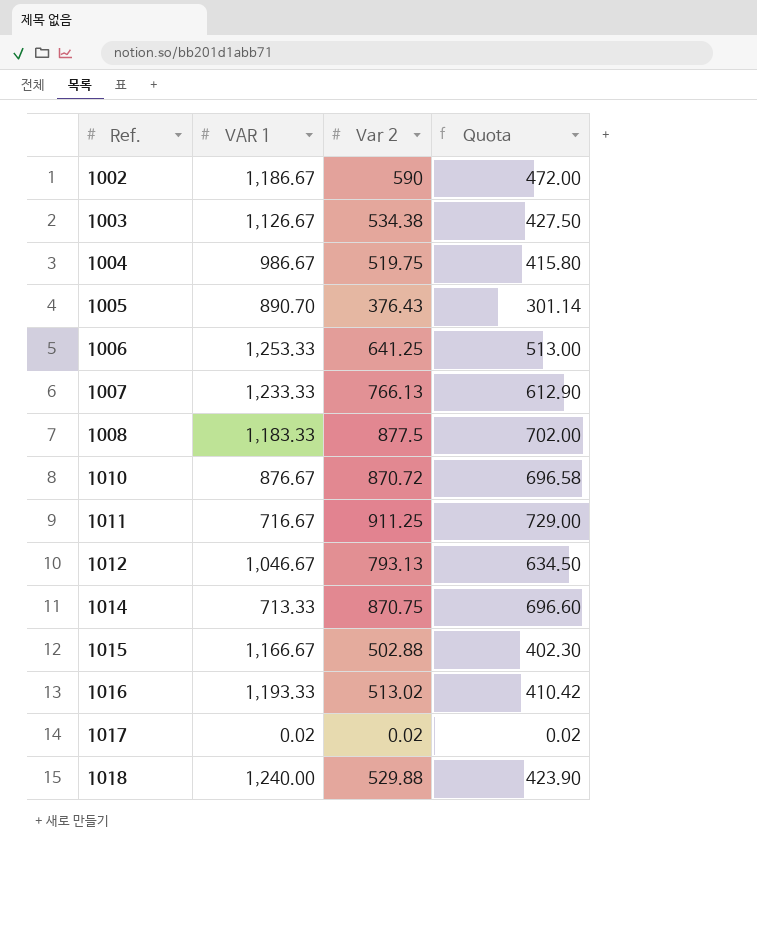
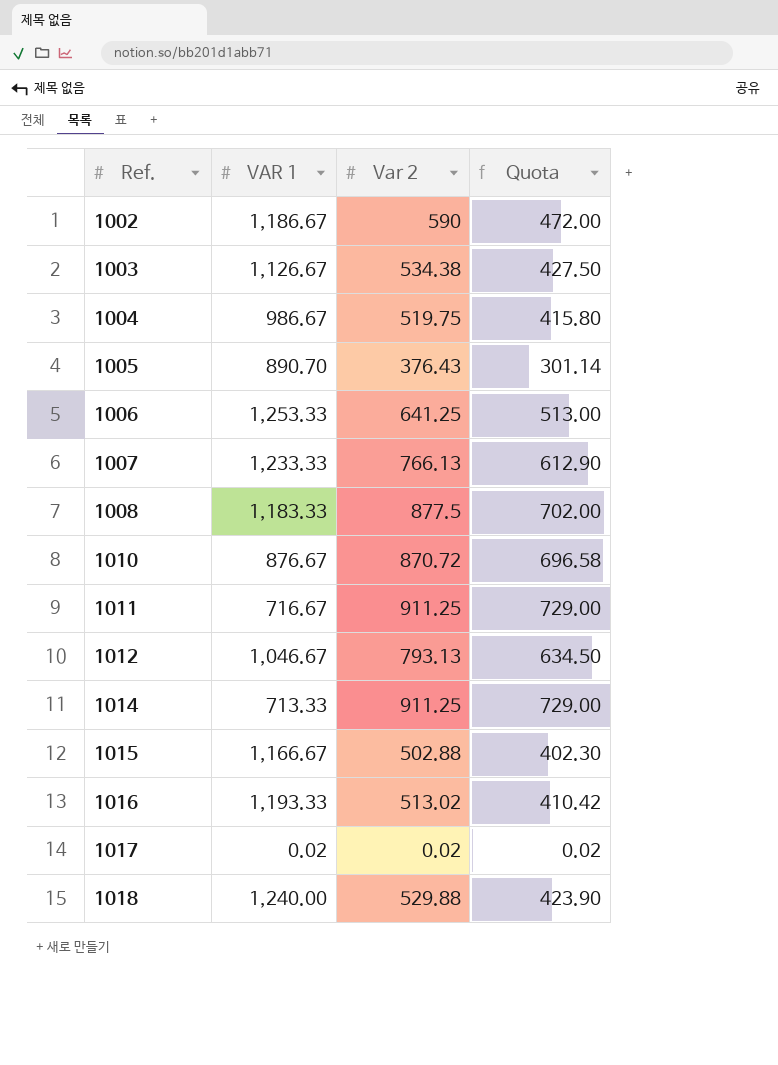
1014 | Var 2: 870.75 -> 911.25
1014 | Quota: 696.60 -> 729.00

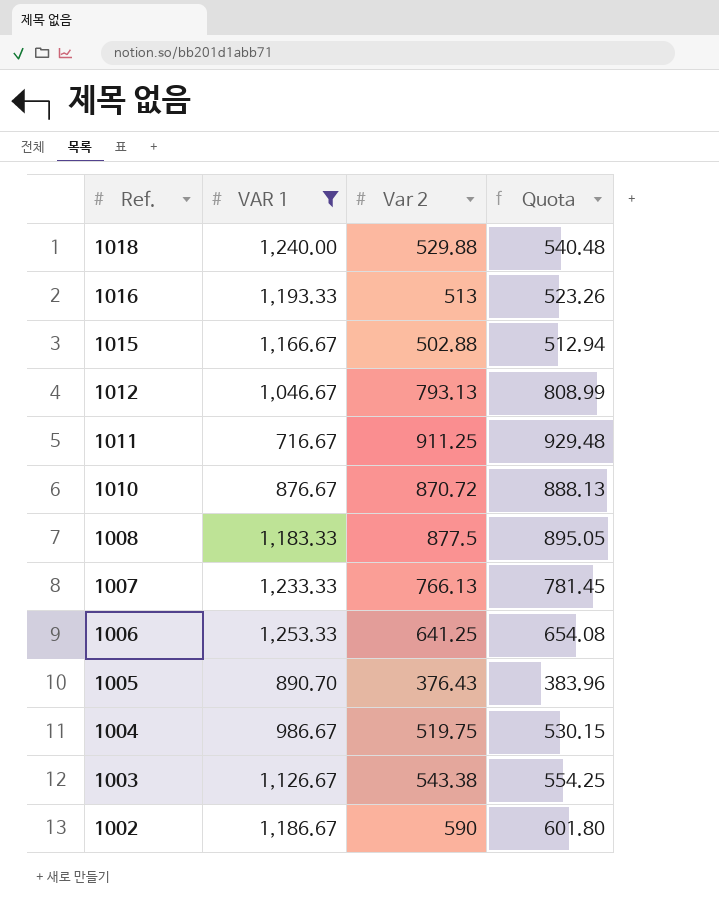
filter: none -> VAR 1 >= 716.67
row order: Ref. ascending -> Ref. descending
column Quota | formula: [Var 2] * 0.8 -> [Var 2] * 1.02
1016 | Var 2: 513.02 -> 513
1003 | Var 2: 534.38 -> 543.38

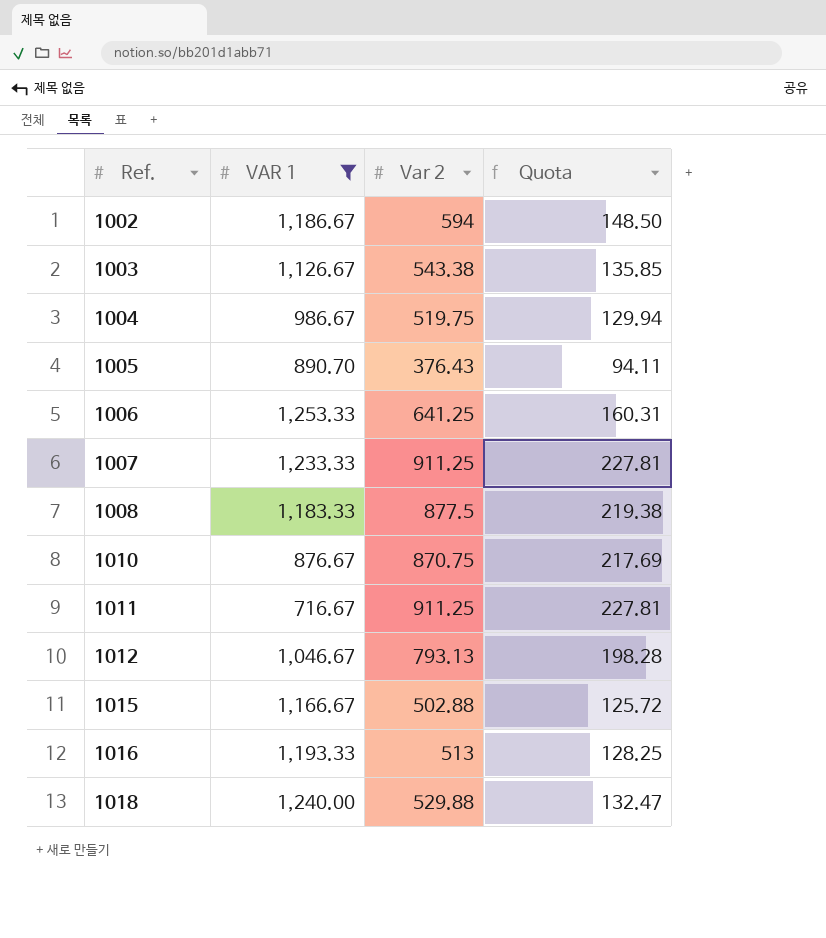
row order: Ref. descending -> Ref. ascending
column Quota | formula: [Var 2] * 1.02 -> [Var 2] * 0.25
1002 | Var 2: 590 -> 594
1007 | Var 2: 766.13 -> 911.25
1010 | Var 2: 870.72 -> 870.75

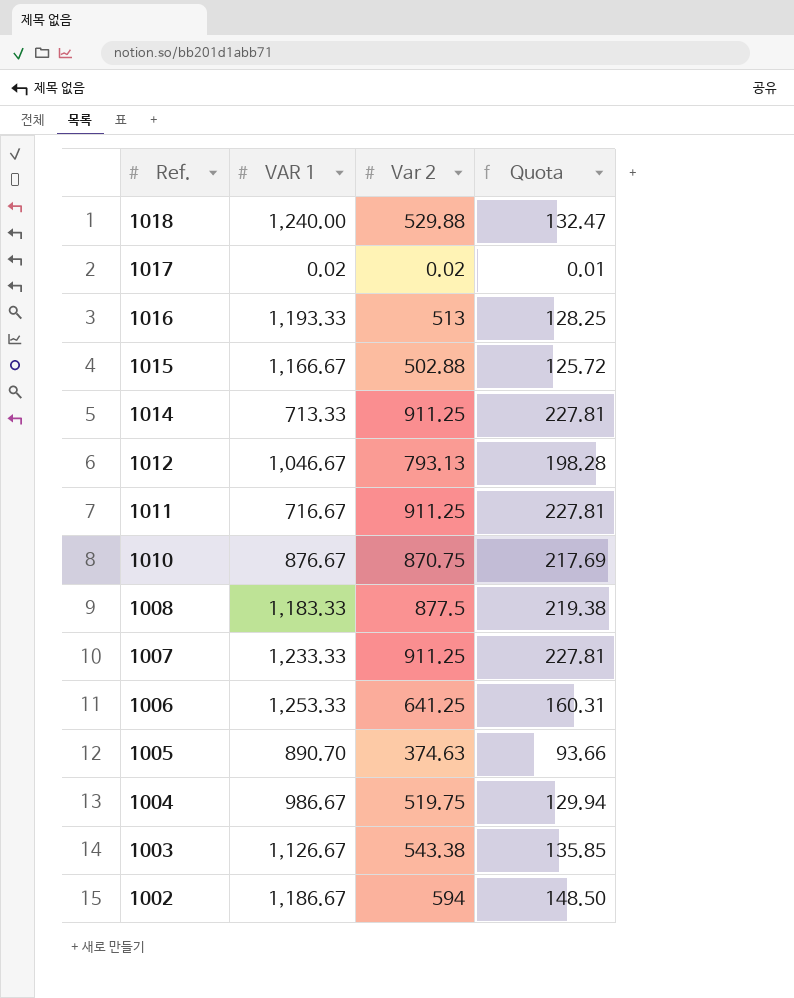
filter: VAR 1 >= 716.67 -> none
row order: Ref. ascending -> Ref. descending
1005 | Var 2: 376.43 -> 374.63
1005 | Quota: 94.11 -> 93.66

